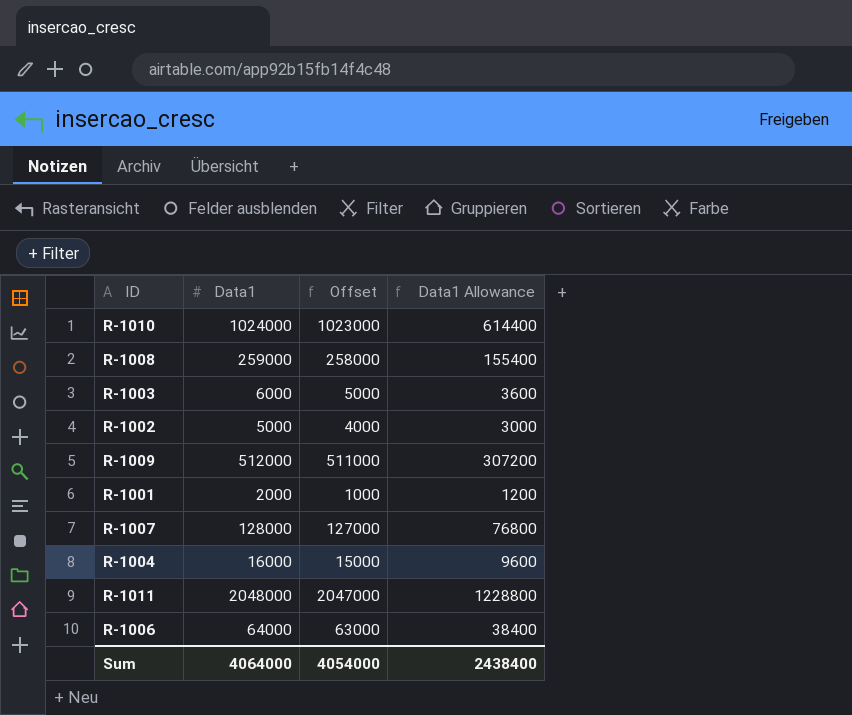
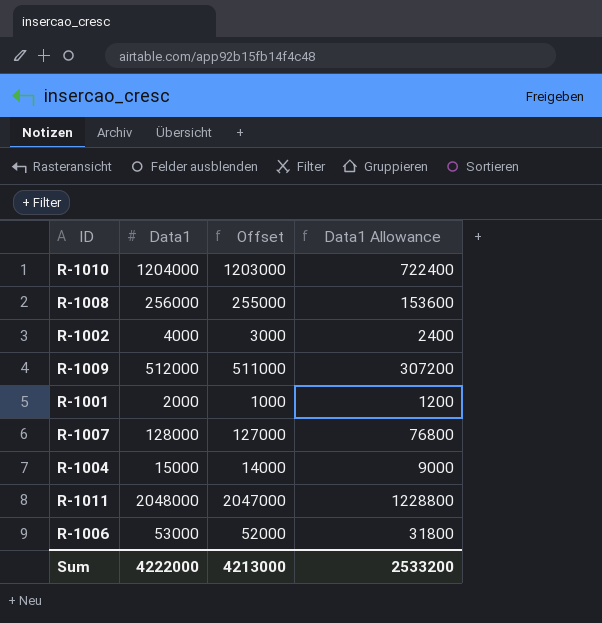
row R-1003: 6000 | 5000 | 3600 -> none
R-1010 | Data1: 1024000 -> 1204000
R-1010 | Offset: 1023000 -> 1203000
R-1010 | Data1 Allowance: 614400 -> 722400
R-1008 | Data1: 259000 -> 256000
R-1008 | Offset: 258000 -> 255000
R-1008 | Data1 Allowance: 155400 -> 153600
R-1002 | Data1: 5000 -> 4000
R-1002 | Offset: 4000 -> 3000
R-1002 | Data1 Allowance: 3000 -> 2400
R-1004 | Data1: 16000 -> 15000
R-1004 | Offset: 15000 -> 14000
R-1004 | Data1 Allowance: 9600 -> 9000
R-1006 | Data1: 64000 -> 53000
R-1006 | Offset: 63000 -> 52000
R-1006 | Data1 Allowance: 38400 -> 31800
Sum | Data1: 4064000 -> 4222000
Sum | Offset: 4054000 -> 4213000
Sum | Data1 Allowance: 2438400 -> 2533200

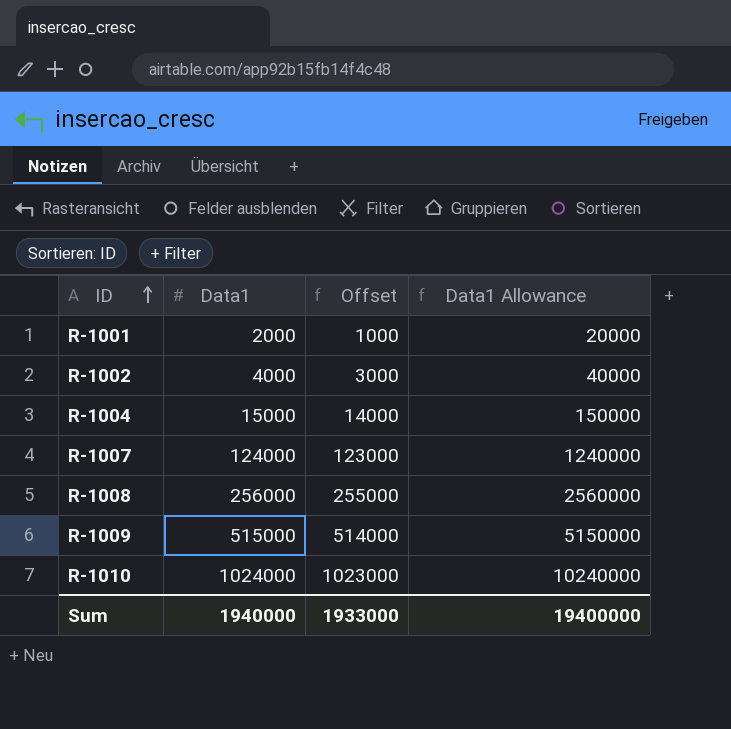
row order: none -> ID ascending
column Data1 Allowance | formula: [Data1] * 0.6 -> [Data1] * 10
row R-1011: 2048000 | 2047000 | 1228800 -> none
row R-1006: 53000 | 52000 | 31800 -> none
R-1007 | Data1: 128000 -> 124000
R-1007 | Offset: 127000 -> 123000
R-1009 | Data1: 512000 -> 515000
R-1009 | Offset: 511000 -> 514000
R-1010 | Data1: 1204000 -> 1024000
R-1010 | Offset: 1203000 -> 1023000
Sum | Data1: 4222000 -> 1940000
Sum | Offset: 4213000 -> 1933000
Sum | Data1 Allowance: 2533200 -> 19400000

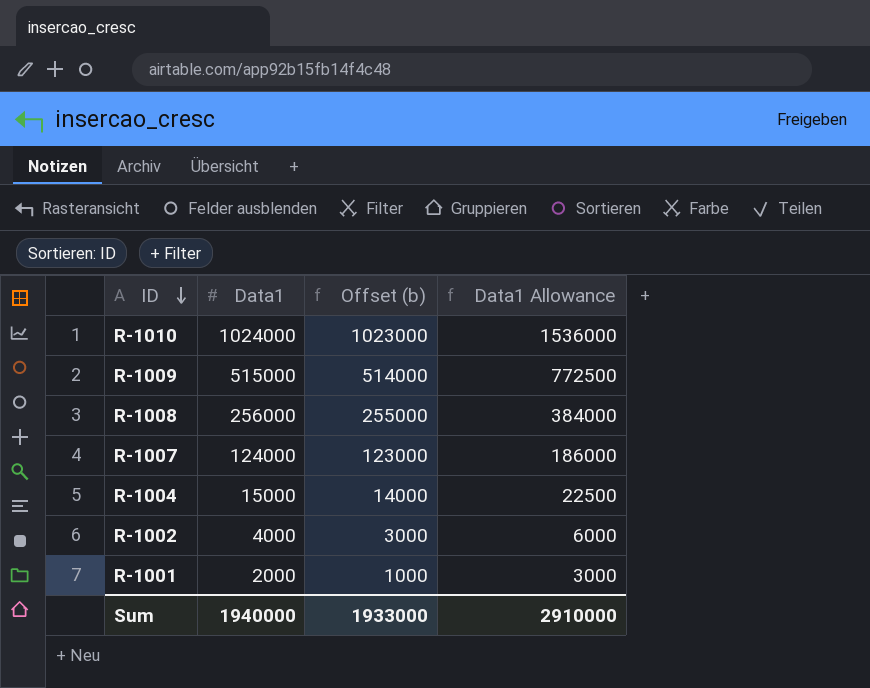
row order: ID ascending -> ID descending
column name: Offset -> Offset (b)
column Data1 Allowance | formula: [Data1] * 10 -> [Data1] * 1.5
Sum | Data1 Allowance: 19400000 -> 2910000

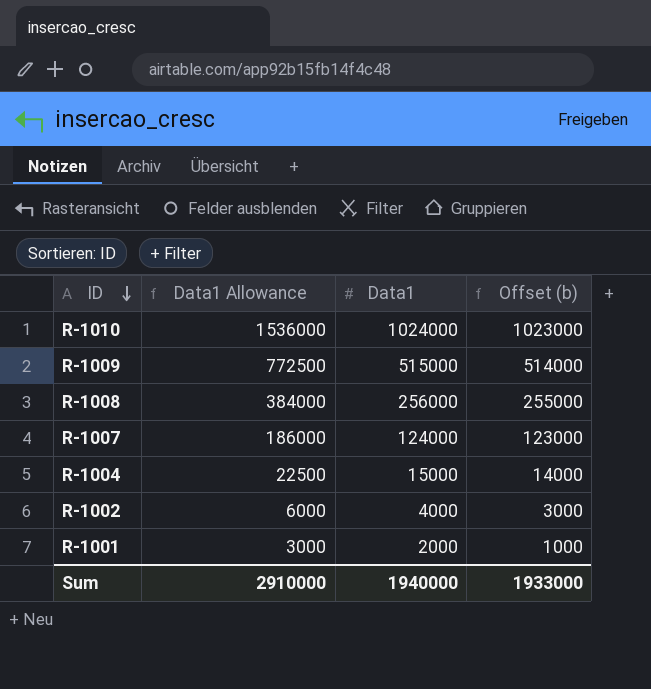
column Data1 Allowance | position: 4 -> 2

